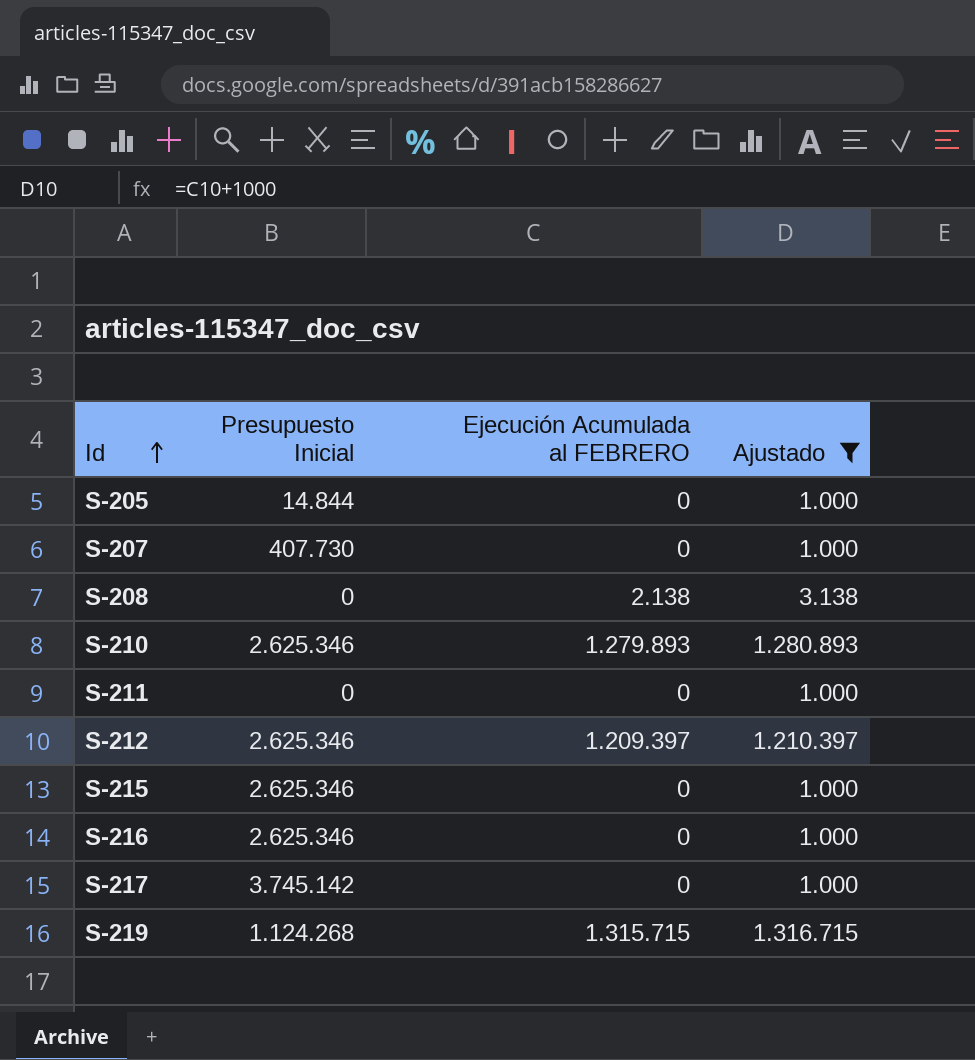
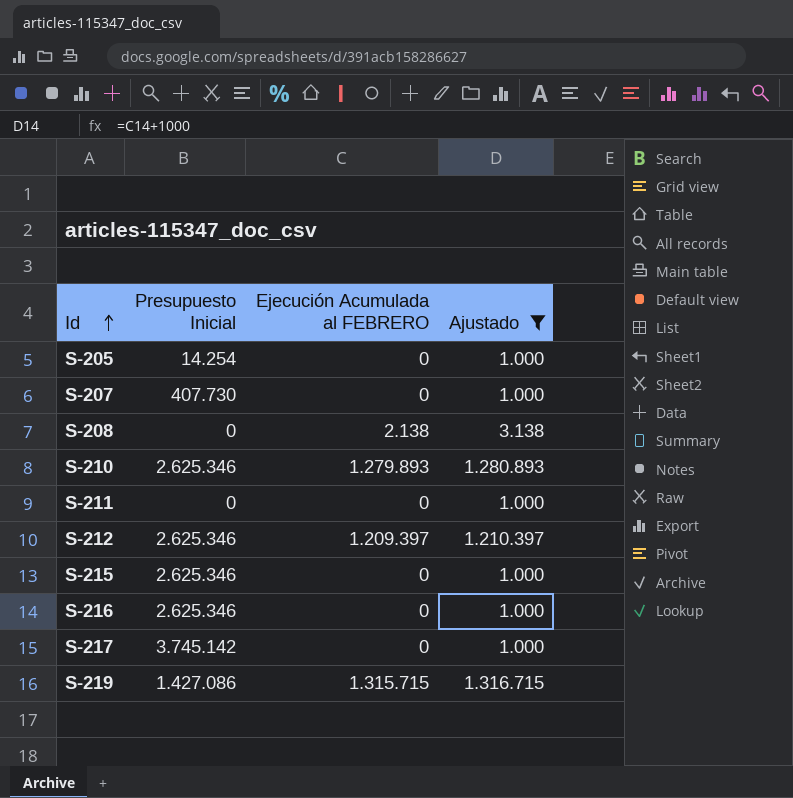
S-205 | Presupuesto Inicial: 14.844 -> 14.254
S-219 | Presupuesto Inicial: 1.124.268 -> 1.427.086

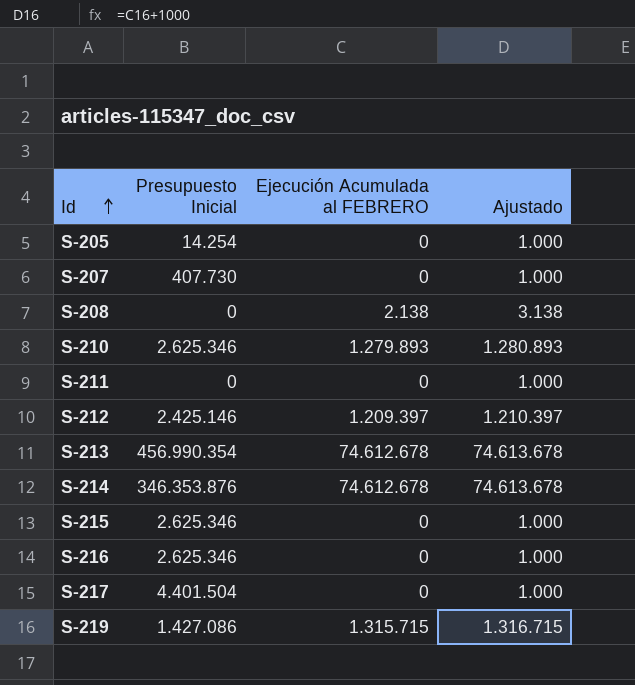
filter: Ajustado != 74.613.678 -> none
S-212 | Presupuesto Inicial: 2.625.346 -> 2.425.146
S-217 | Presupuesto Inicial: 3.745.142 -> 4.401.504

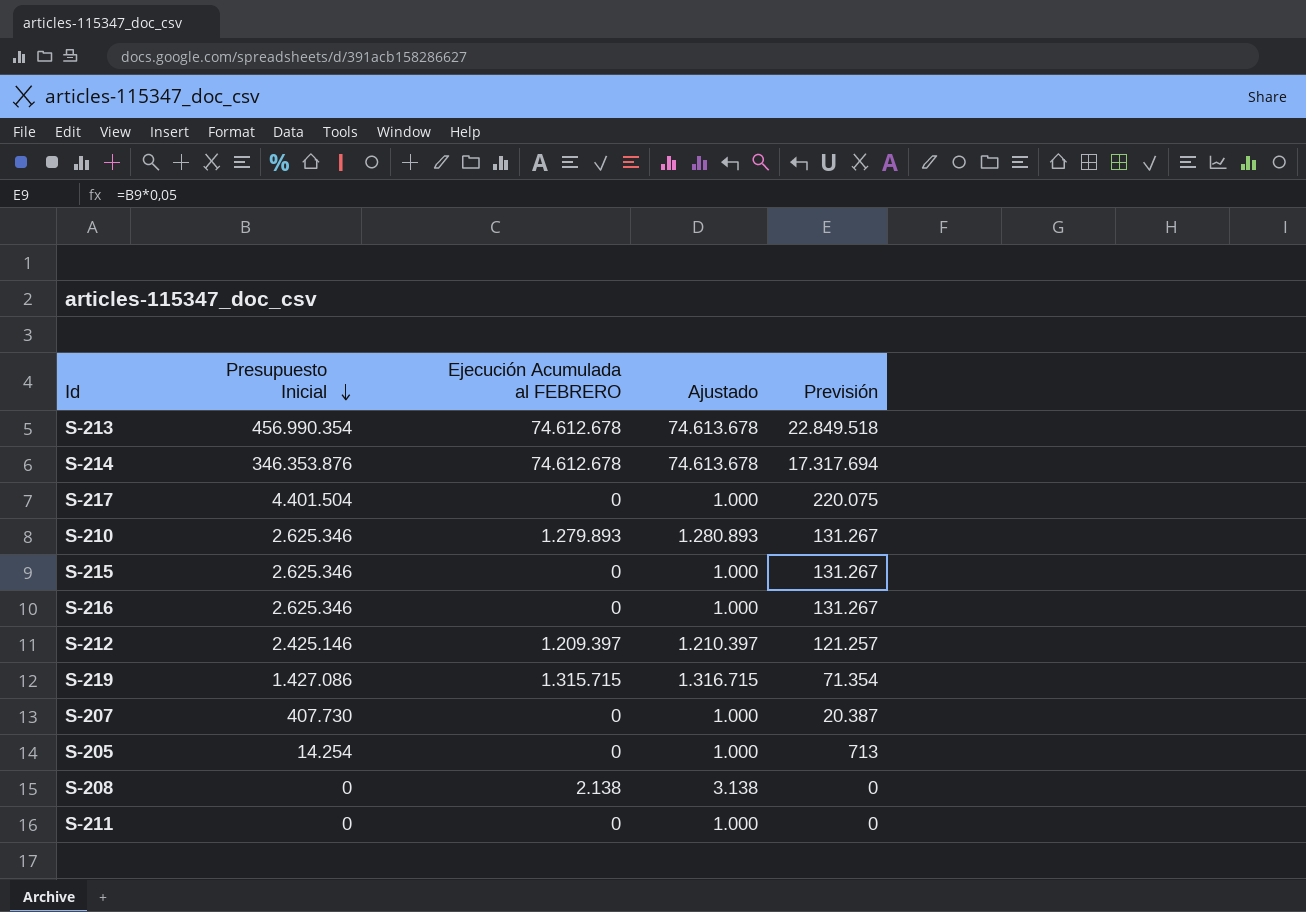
row order: Id ascending -> Presupuesto Inicial descending
column Previsión | formula: none -> [Presupuesto Inicial] * 0,05

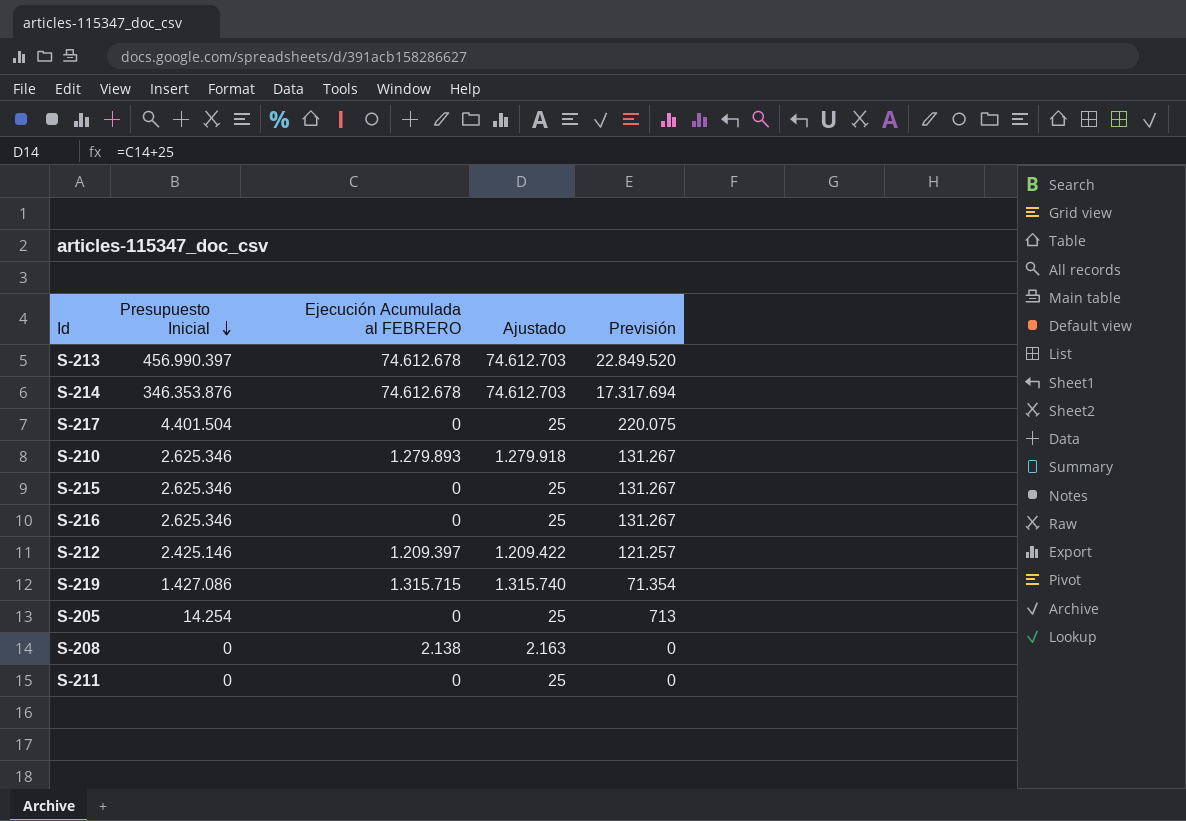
column Ajustado | formula: [Ejecución Acumulada al FEBRERO] + 1000 -> [Ejecución Acumulada al FEBRERO] + 25
row S-207: 407.730 | 0 | 1.000 | 20.387 -> none
S-213 | Presupuesto Inicial: 456.990.354 -> 456.990.397
S-213 | Previsión: 22.849.518 -> 22.849.520

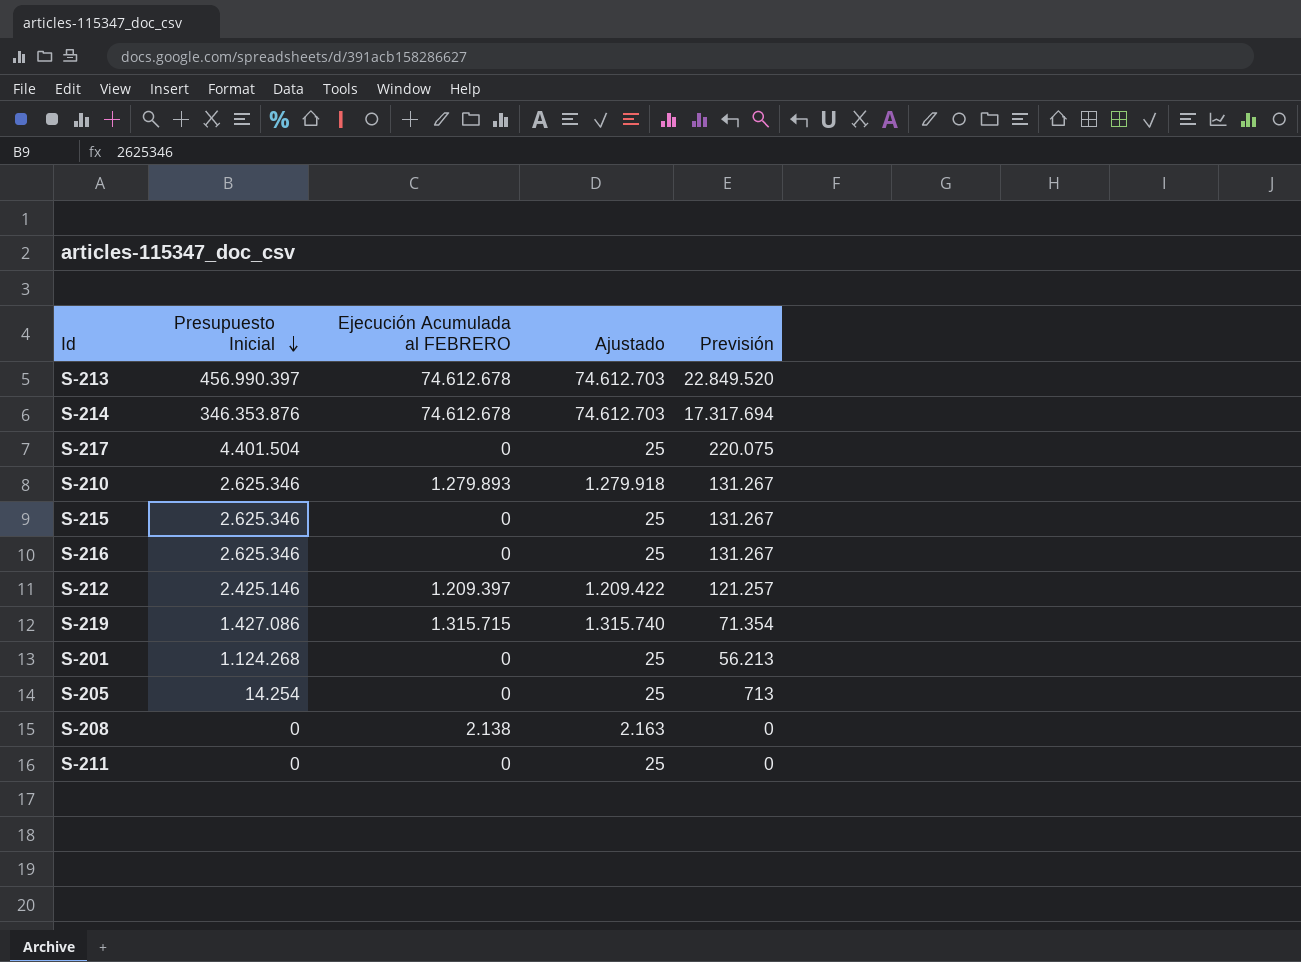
row S-201: none -> 1.124.268 | 0 | 25 | 56.213

